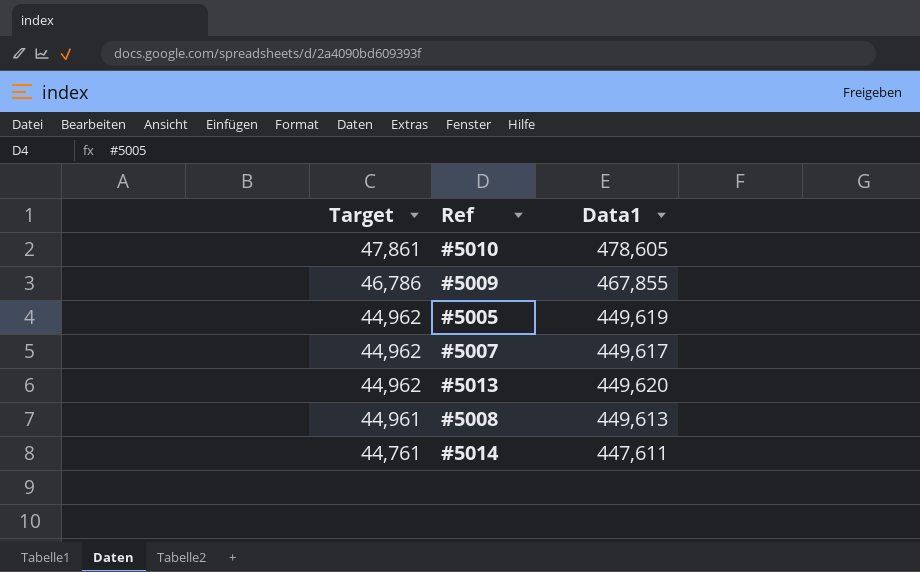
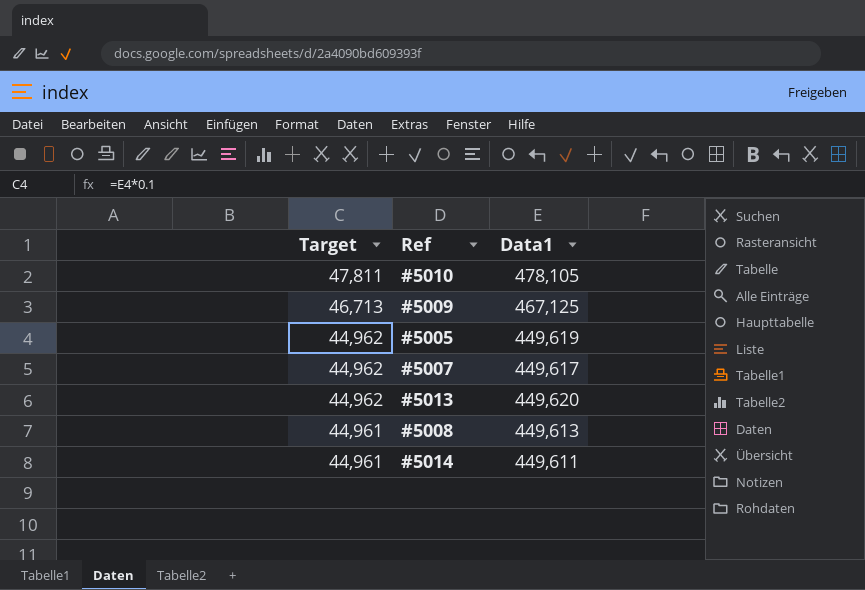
#5010 | Target: 47,861 -> 47,811
#5010 | Data1: 478,605 -> 478,105
#5009 | Target: 46,786 -> 46,713
#5009 | Data1: 467,855 -> 467,125
#5014 | Target: 44,761 -> 44,961
#5014 | Data1: 447,611 -> 449,611

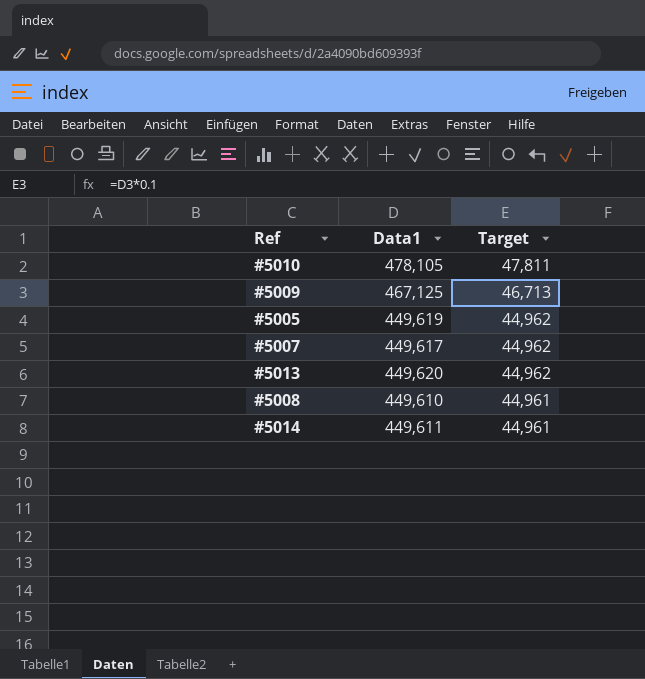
column Target | position: 1 -> 3
#5008 | Data1: 449,613 -> 449,610

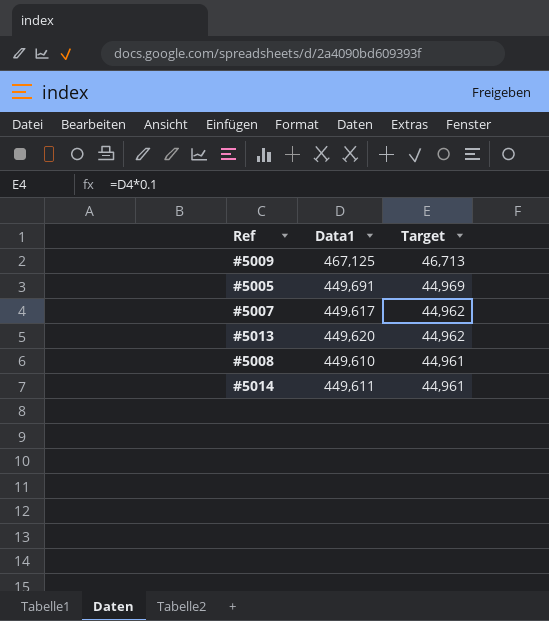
row #5010: 478,105 | 47,811 -> none
#5005 | Data1: 449,619 -> 449,691
#5005 | Target: 44,962 -> 44,969

